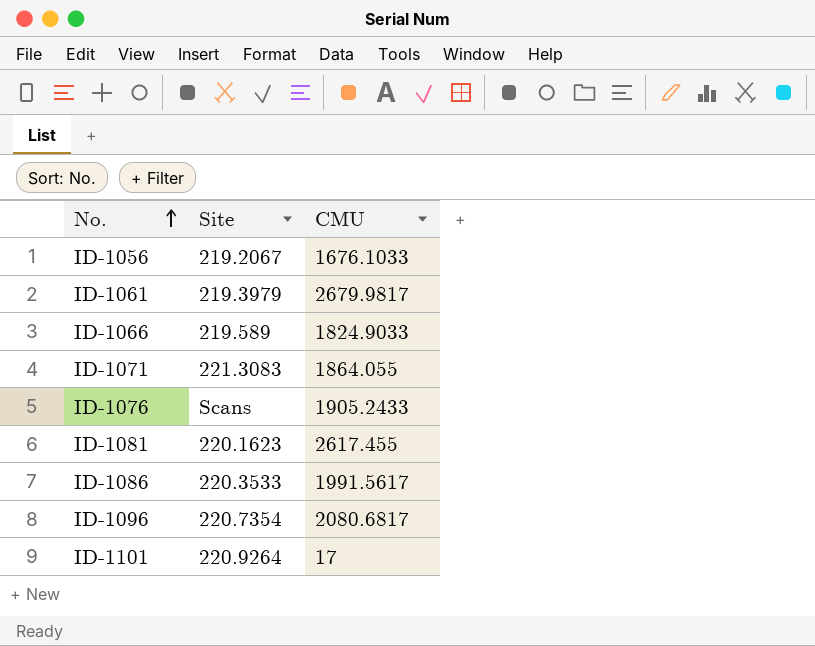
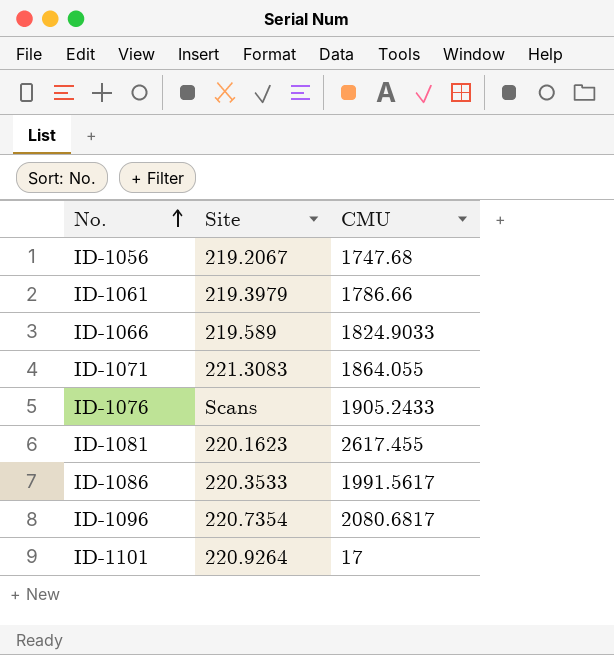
ID-1056 | CMU: 1676.1033 -> 1747.68
ID-1061 | CMU: 2679.9817 -> 1786.66

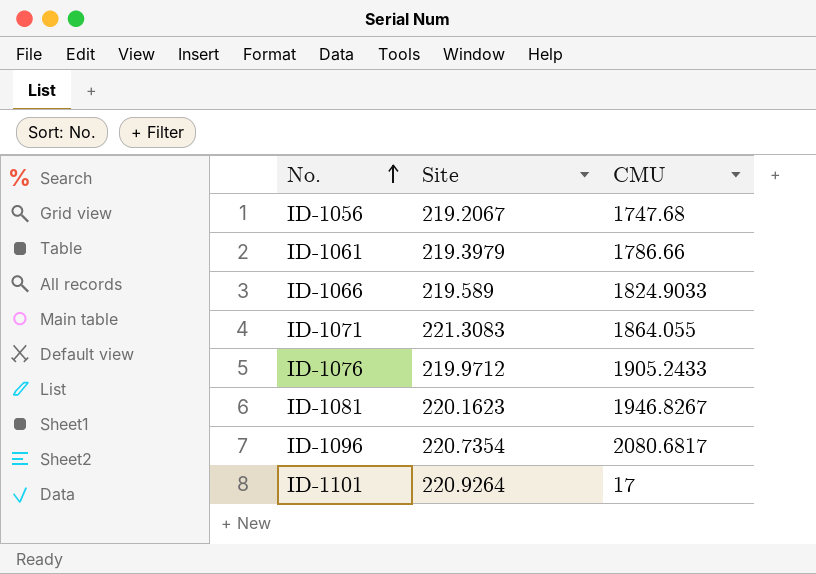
row ID-1086: 220.3533 | 1991.5617 -> none
ID-1076 | Site: Scans -> 219.9712
ID-1081 | CMU: 2617.455 -> 1946.8267

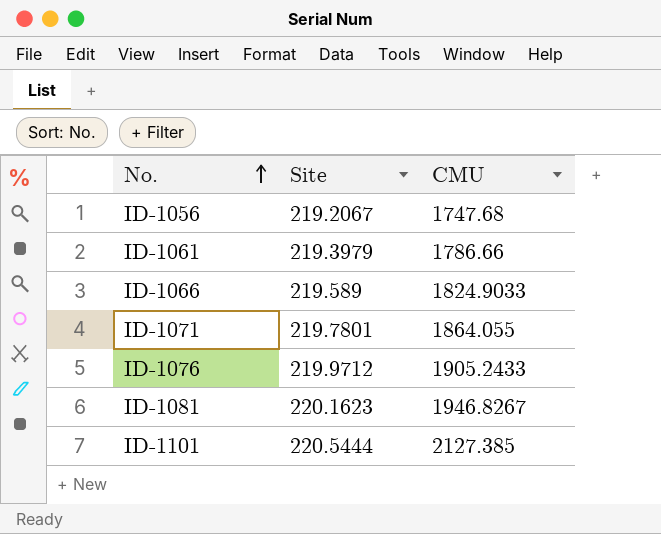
row ID-1096: 220.7354 | 2080.6817 -> none
ID-1071 | Site: 221.3083 -> 219.7801
ID-1101 | Site: 220.9264 -> 220.5444
ID-1101 | CMU: 17 -> 2127.385

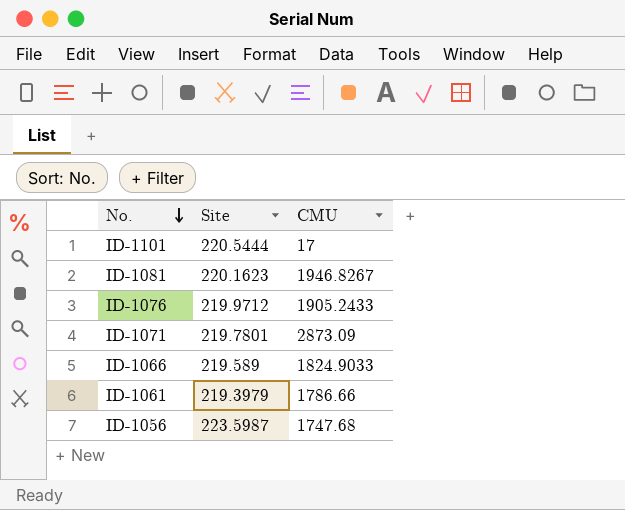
row order: No. ascending -> No. descending
ID-1101 | CMU: 2127.385 -> 17
ID-1071 | CMU: 1864.055 -> 2873.09
ID-1056 | Site: 219.2067 -> 223.5987

